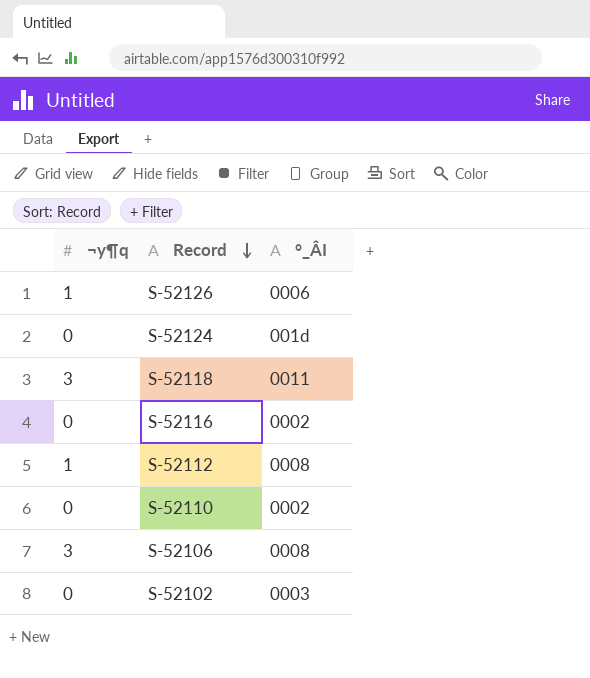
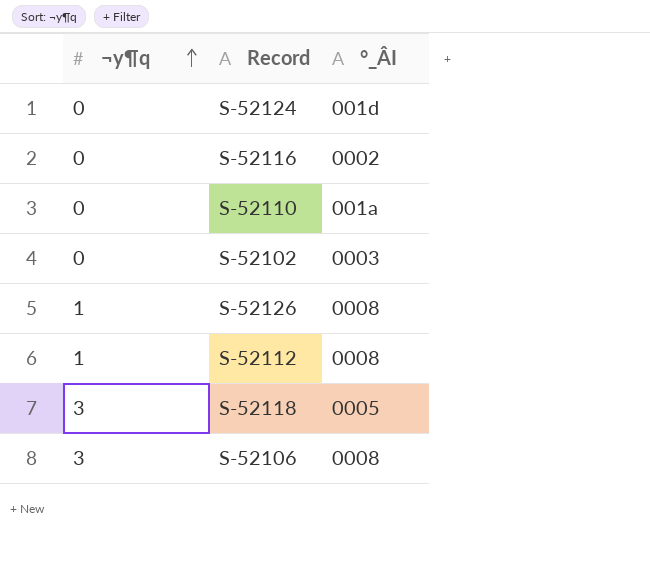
row order: Record descending -> ¬y¶q ascending
S-52110 | °_ÂI: 0002 -> 001a
S-52126 | °_ÂI: 0006 -> 0008
S-52118 | °_ÂI: 0011 -> 0005

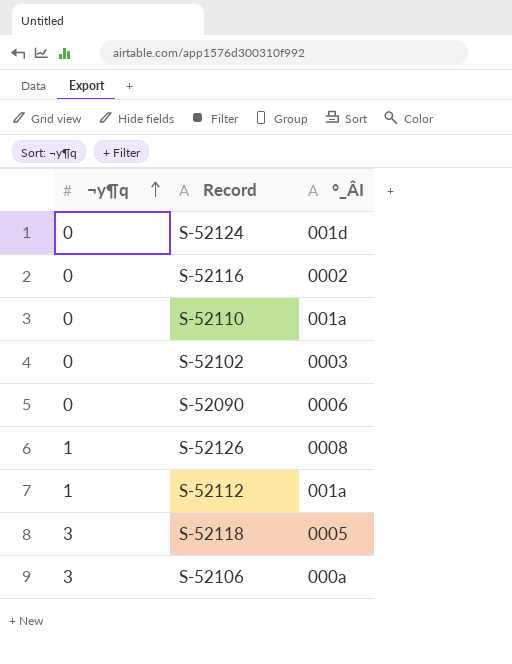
row S-52090: none -> 0 | 0006
S-52112 | °_ÂI: 0008 -> 001a
S-52106 | °_ÂI: 0008 -> 000a

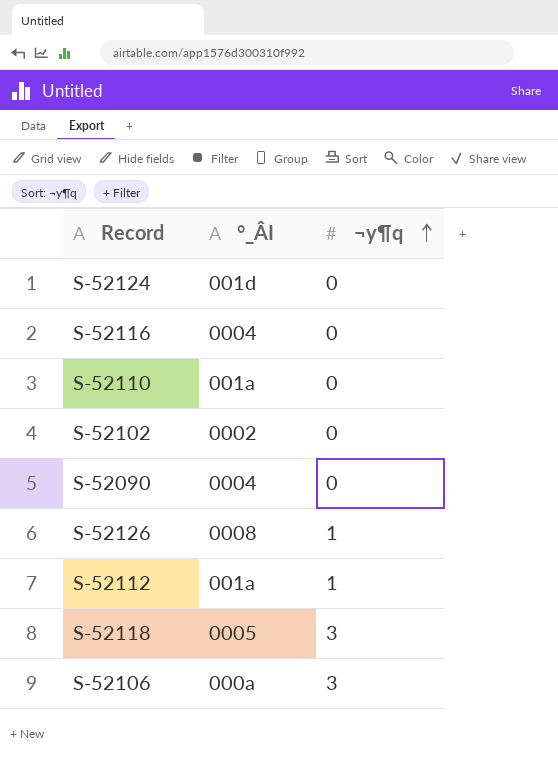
column ¬y¶q | position: 1 -> 3
S-52116 | °_ÂI: 0002 -> 0004
S-52102 | °_ÂI: 0003 -> 0002
S-52090 | °_ÂI: 0006 -> 0004

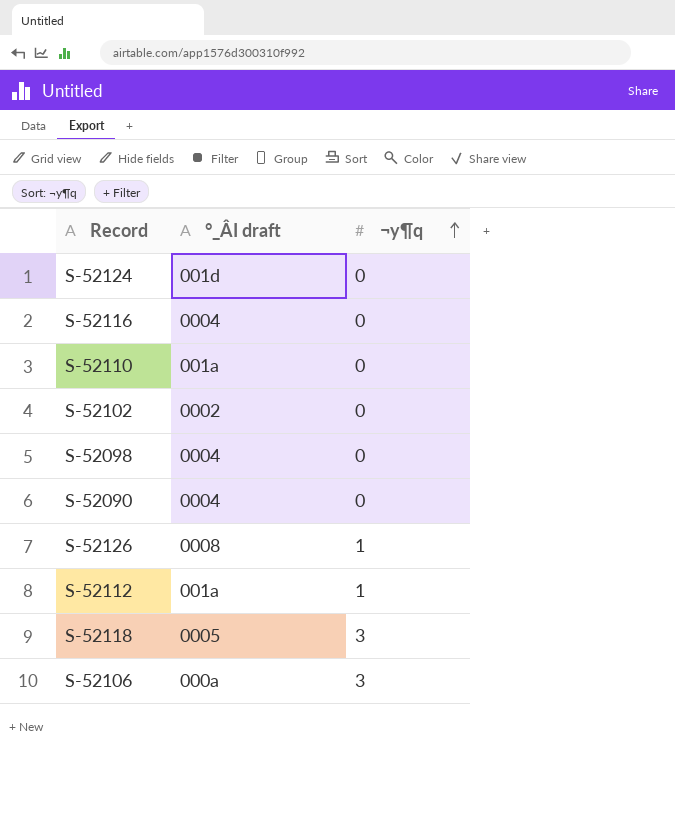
column name: °_ÂI -> °_ÂI draft
row S-52098: none -> 0004 | 0

